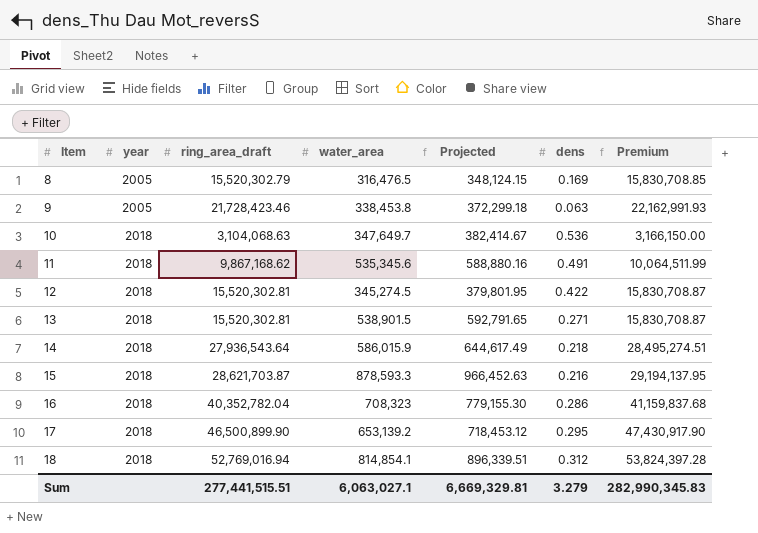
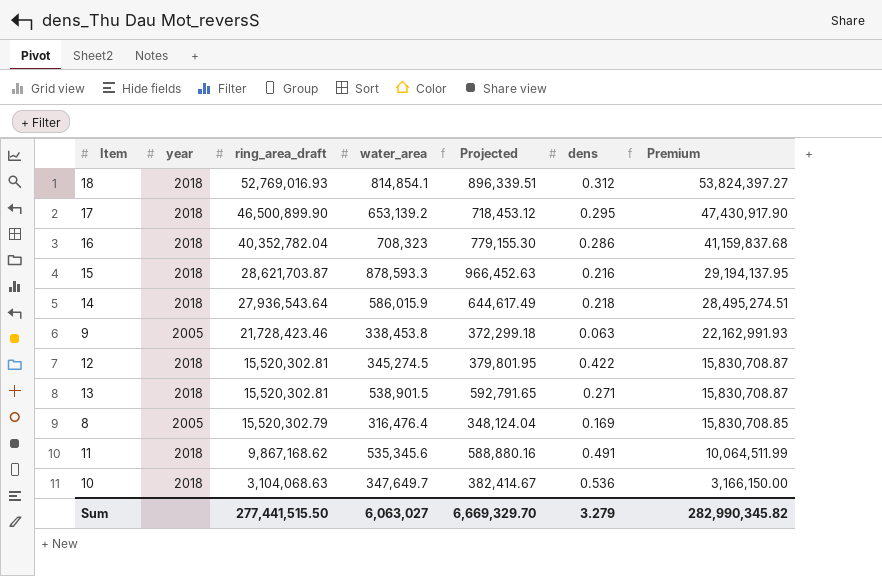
row order: Item ascending -> ring_area_draft descending
18 | ring_area_draft: 52,769,016.94 -> 52,769,016.93
18 | Premium: 53,824,397.28 -> 53,824,397.27
8 | water_area: 316,476.5 -> 316,476.4
8 | Projected: 348,124.15 -> 348,124.04
Sum | ring_area_draft: 277,441,515.51 -> 277,441,515.50
Sum | water_area: 6,063,027.1 -> 6,063,027
Sum | Projected: 6,669,329.81 -> 6,669,329.70
Sum | Premium: 282,990,345.83 -> 282,990,345.82

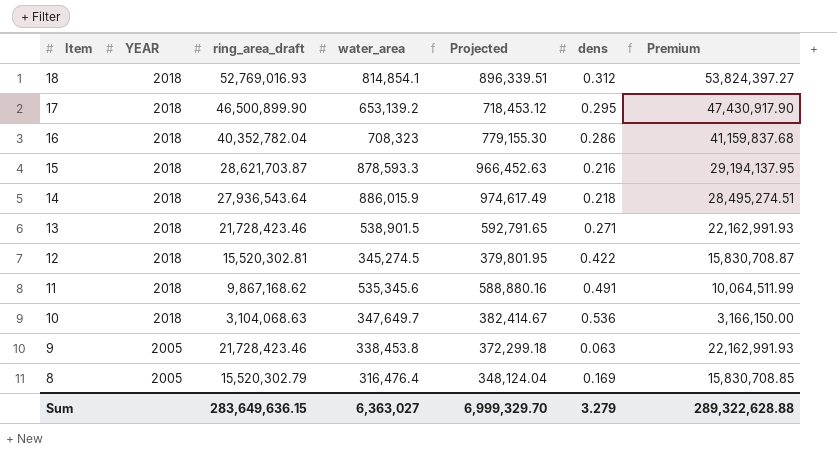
row order: ring_area_draft descending -> Item descending
column name: year -> YEAR
14 | water_area: 586,015.9 -> 886,015.9
14 | Projected: 644,617.49 -> 974,617.49
13 | ring_area_draft: 15,520,302.81 -> 21,728,423.46
13 | Premium: 15,830,708.87 -> 22,162,991.93
Sum | ring_area_draft: 277,441,515.50 -> 283,649,636.15
Sum | water_area: 6,063,027 -> 6,363,027
Sum | Projected: 6,669,329.70 -> 6,999,329.70
Sum | Premium: 282,990,345.82 -> 289,322,628.88

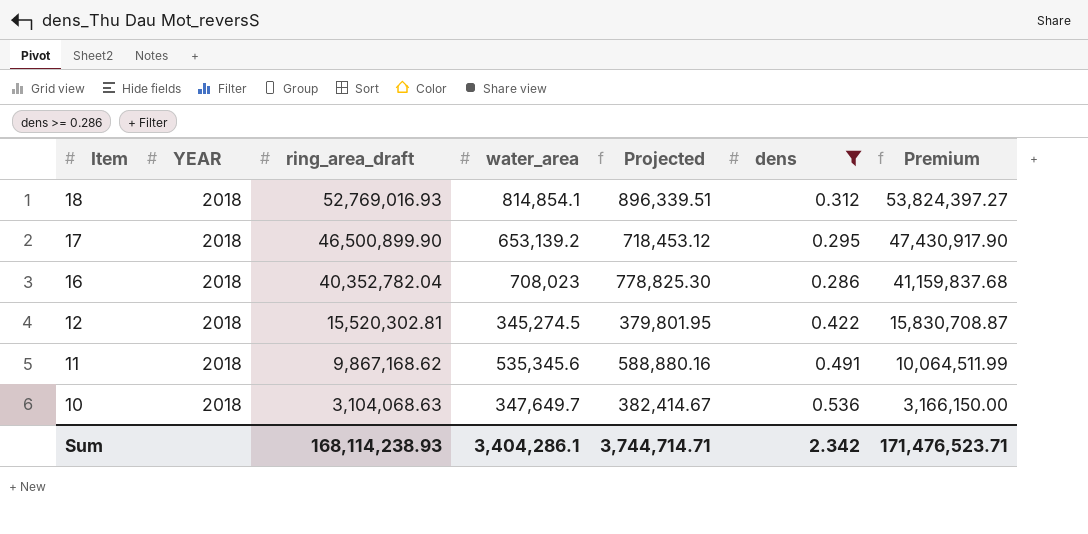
filter: none -> dens >= 0.286
16 | water_area: 708,323 -> 708,023
16 | Projected: 779,155.30 -> 778,825.30
Sum | ring_area_draft: 283,649,636.15 -> 168,114,238.93
Sum | water_area: 6,363,027 -> 3,404,286.1
Sum | Projected: 6,999,329.70 -> 3,744,714.71
Sum | dens: 3.279 -> 2.342
Sum | Premium: 289,322,628.88 -> 171,476,523.71

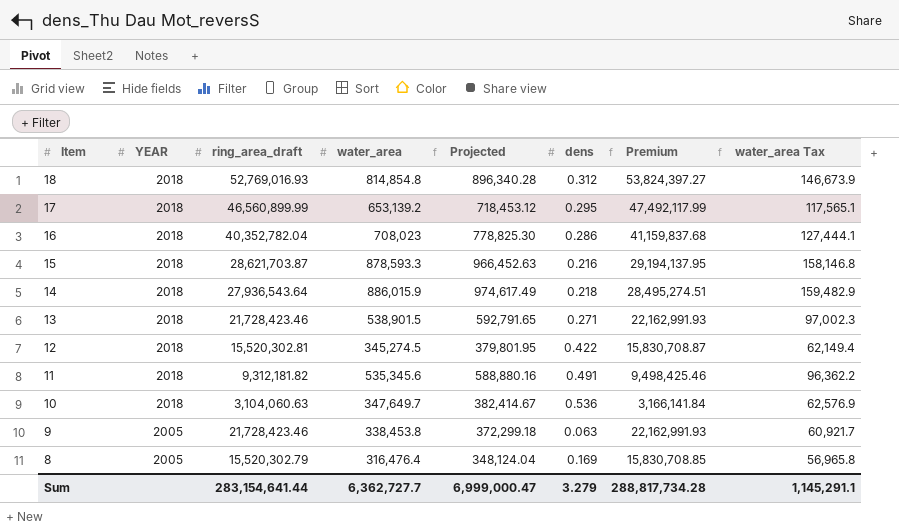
filter: dens >= 0.286 -> none
column water_area Tax | formula: none -> [water_area] * 0.18
18 | water_area: 814,854.1 -> 814,854.8
18 | Projected: 896,339.51 -> 896,340.28
17 | ring_area_draft: 46,500,899.90 -> 46,560,899.99
17 | Premium: 47,430,917.90 -> 47,492,117.99
11 | ring_area_draft: 9,867,168.62 -> 9,312,181.82
11 | Premium: 10,064,511.99 -> 9,498,425.46
10 | ring_area_draft: 3,104,068.63 -> 3,104,060.63
10 | Premium: 3,166,150.00 -> 3,166,141.84
Sum | ring_area_draft: 168,114,238.93 -> 283,154,641.44
Sum | water_area: 3,404,286.1 -> 6,362,727.7
Sum | Projected: 3,744,714.71 -> 6,999,000.47
Sum | dens: 2.342 -> 3.279
Sum | Premium: 171,476,523.71 -> 288,817,734.28

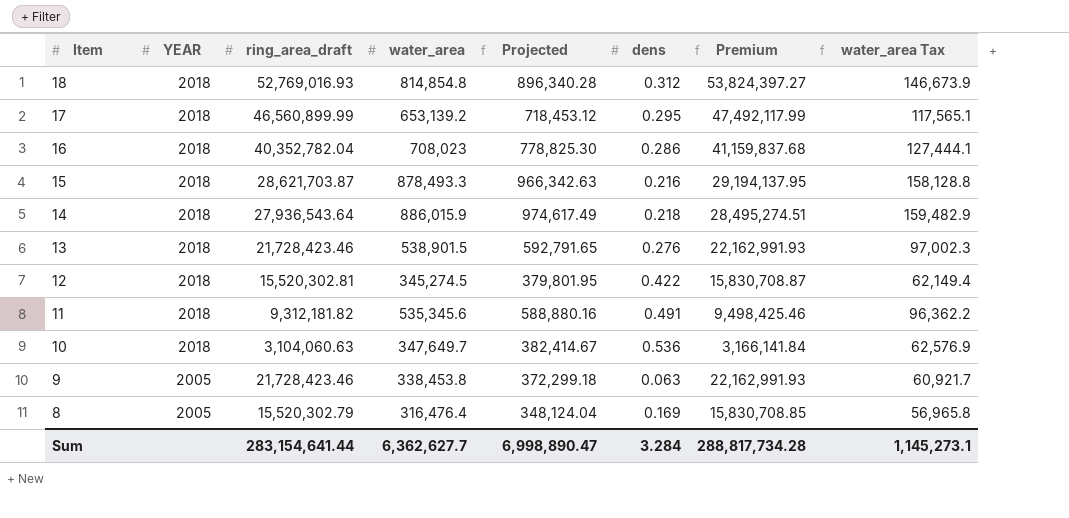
15 | water_area: 878,593.3 -> 878,493.3
15 | Projected: 966,452.63 -> 966,342.63
15 | water_area Tax: 158,146.8 -> 158,128.8
13 | dens: 0.271 -> 0.276
Sum | water_area: 6,362,727.7 -> 6,362,627.7
Sum | Projected: 6,999,000.47 -> 6,998,890.47
Sum | dens: 3.279 -> 3.284
Sum | water_area Tax: 1,145,291.1 -> 1,145,273.1

